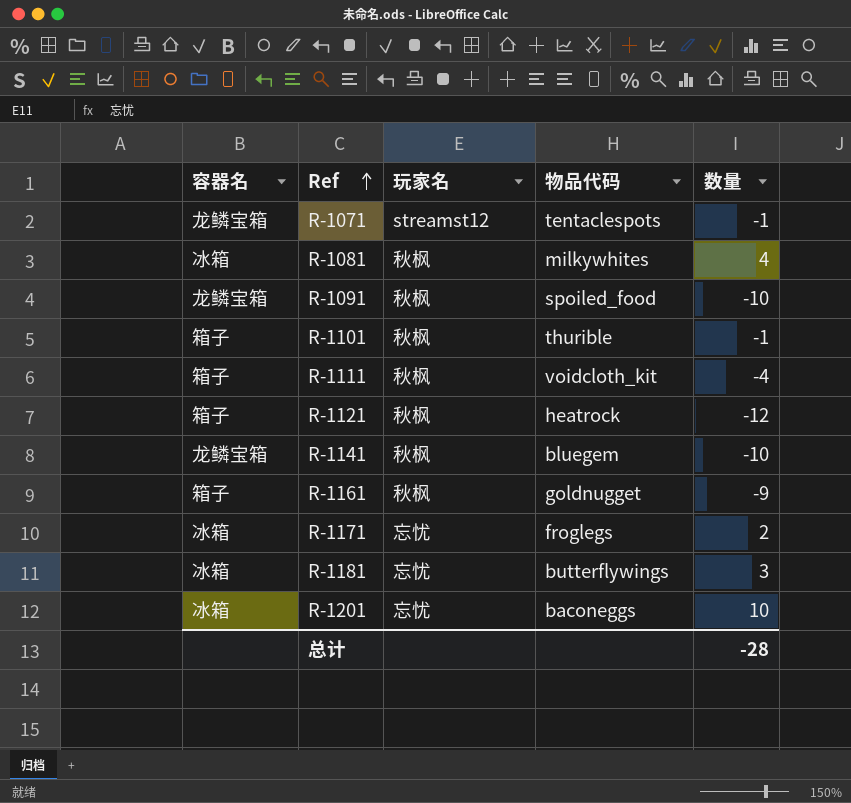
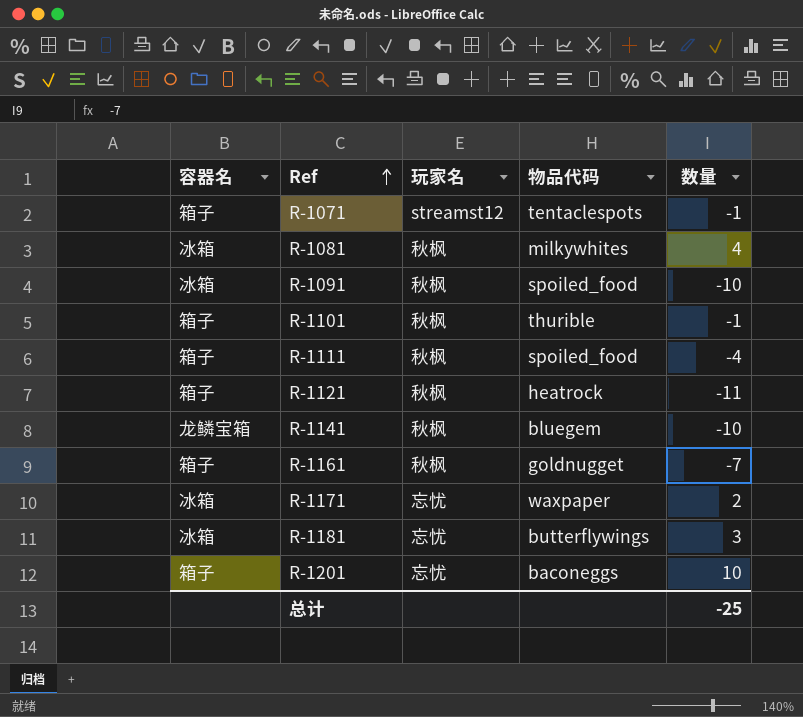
R-1071 | 容器名: 龙鳞宝箱 -> 箱子
R-1091 | 容器名: 龙鳞宝箱 -> 冰箱
R-1111 | 物品代码: voidcloth_kit -> spoiled_food
R-1121 | 数量: -12 -> -11
R-1161 | 数量: -9 -> -7
R-1171 | 物品代码: froglegs -> waxpaper
R-1201 | 容器名: 冰箱 -> 箱子
总计 | 数量: -28 -> -25

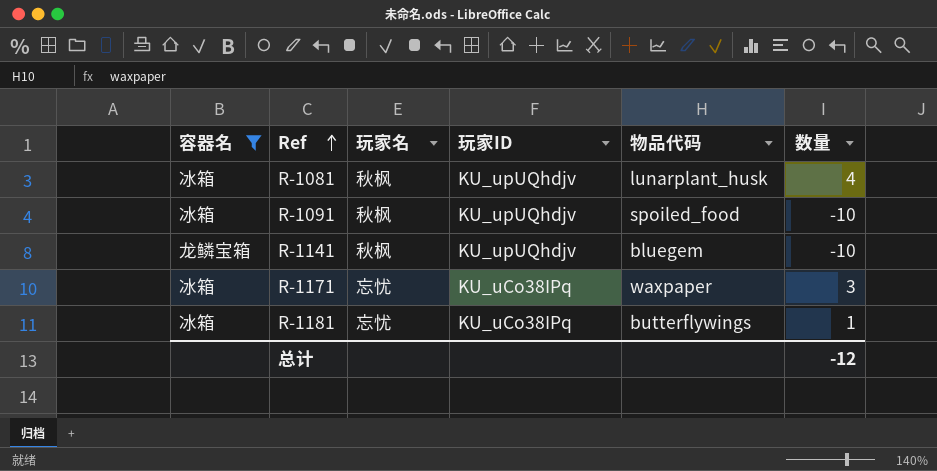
filter: none -> 容器名 != 箱子
column 玩家ID | position: none -> 4
R-1081 | 物品代码: milkywhites -> lunarplant_husk
R-1171 | 数量: 2 -> 3
R-1181 | 数量: 3 -> 1
总计 | 数量: -25 -> -12

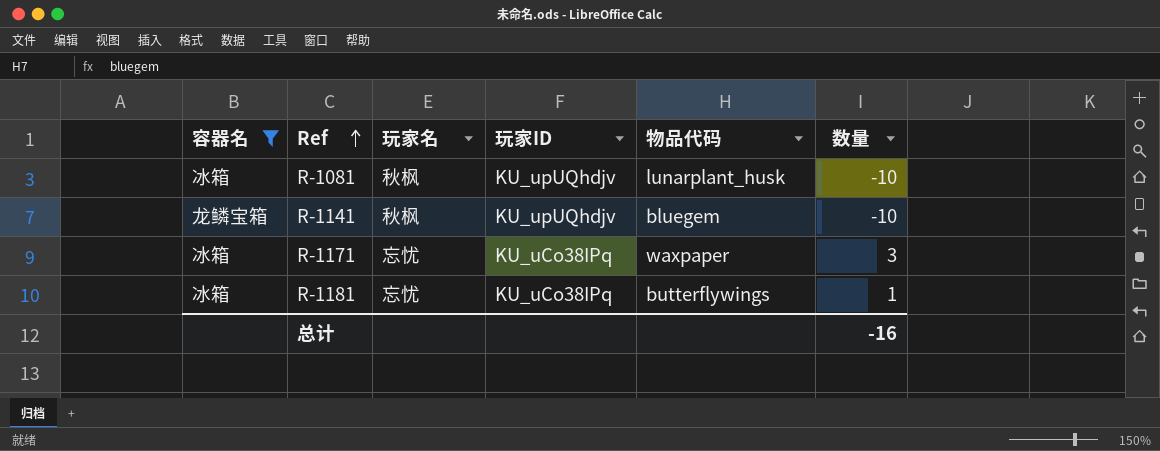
row R-1091: 冰箱 | 秋枫 | KU_upUQhdjv | spoiled_food | -10 -> none
R-1081 | 数量: 4 -> -10
总计 | 数量: -12 -> -16

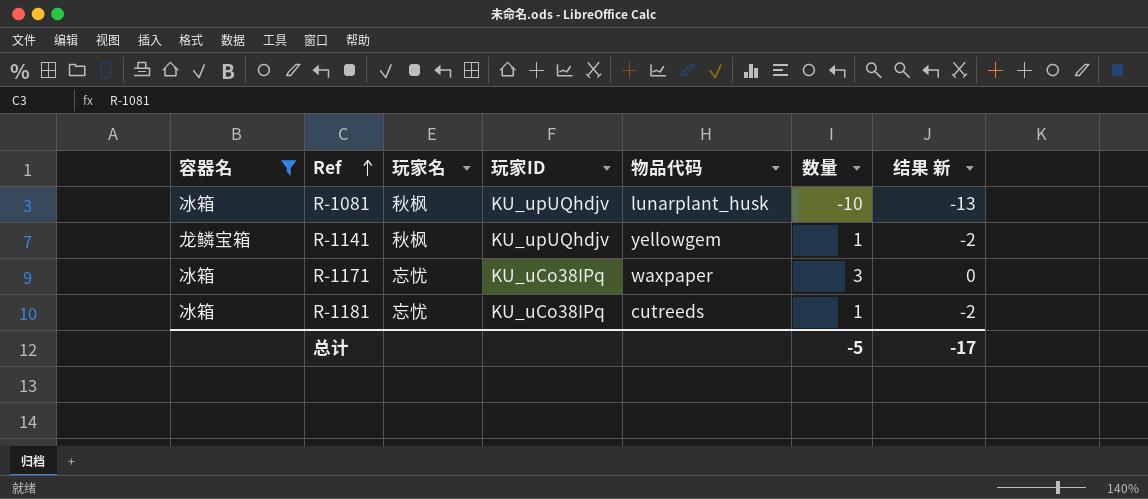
column 结果 新 | formula: none -> [数量] - 3
R-1141 | 物品代码: bluegem -> yellowgem
R-1141 | 数量: -10 -> 1
R-1181 | 物品代码: butterflywings -> cutreeds
总计 | 数量: -16 -> -5

